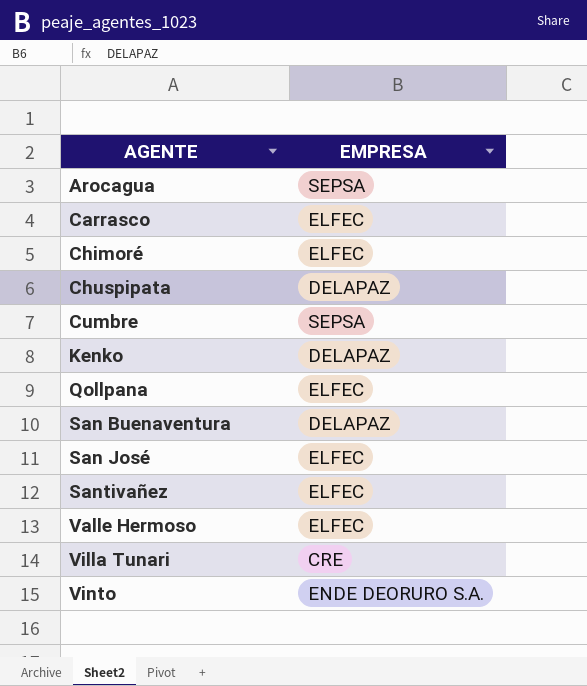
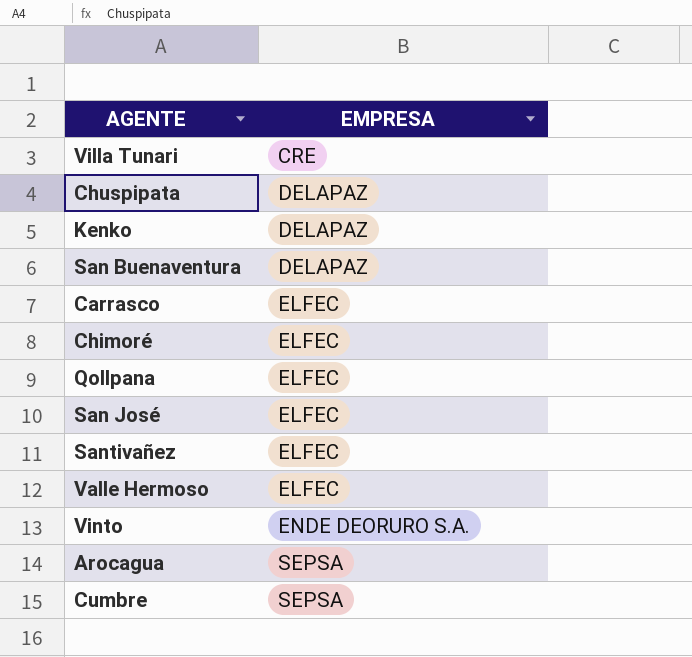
row order: AGENTE ascending -> EMPRESA ascending

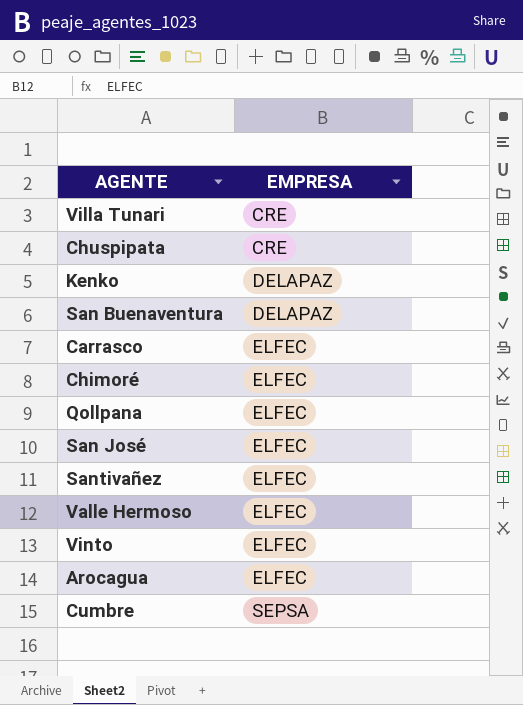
Chuspipata | EMPRESA: DELAPAZ -> CRE
Vinto | EMPRESA: ENDE DEORURO S.A. -> ELFEC
Arocagua | EMPRESA: SEPSA -> ELFEC

